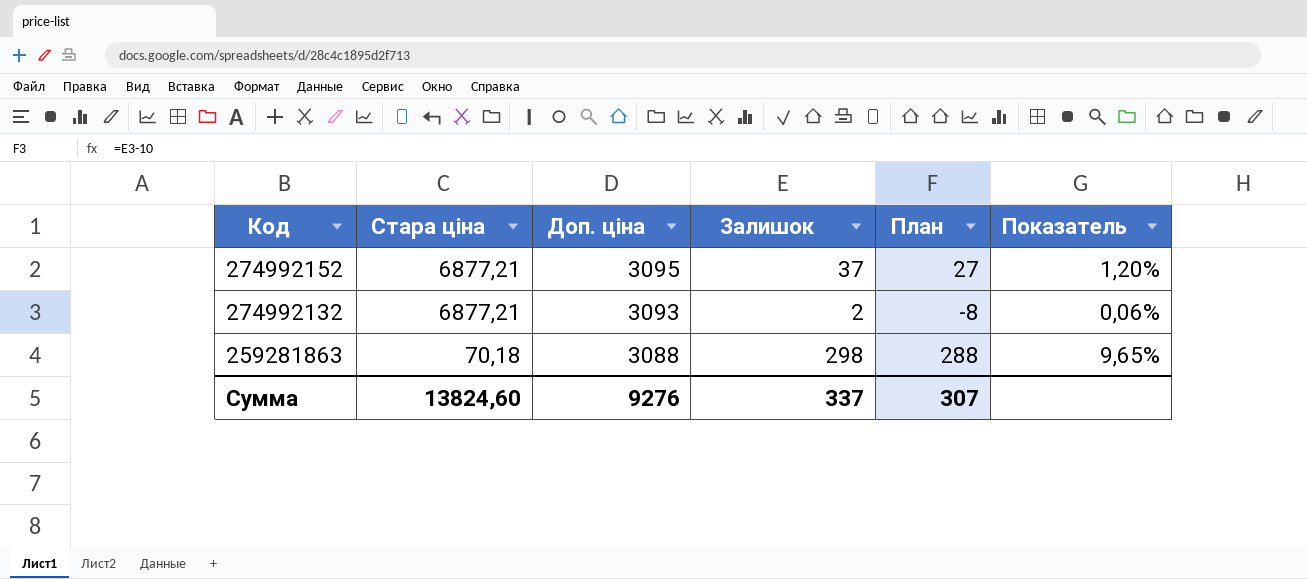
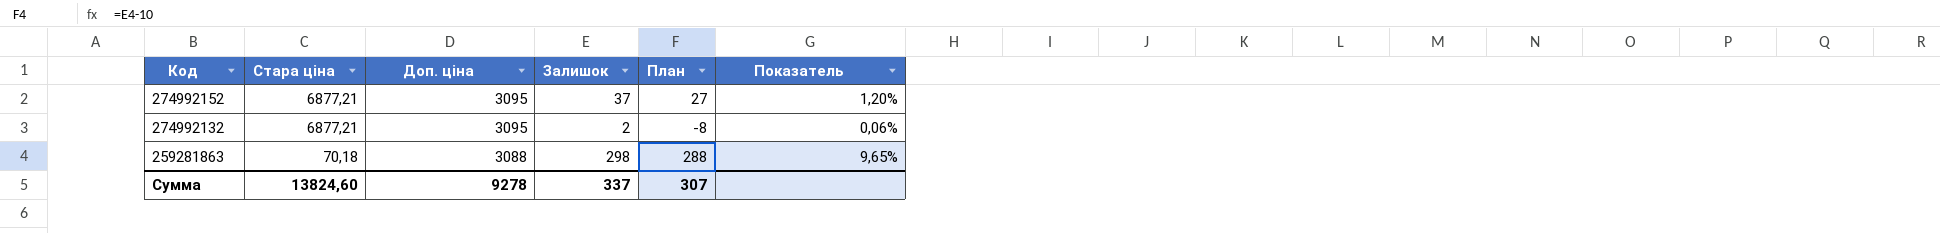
274992132 | Доп. ціна: 3093 -> 3095
Сумма | Доп. ціна: 9276 -> 9278

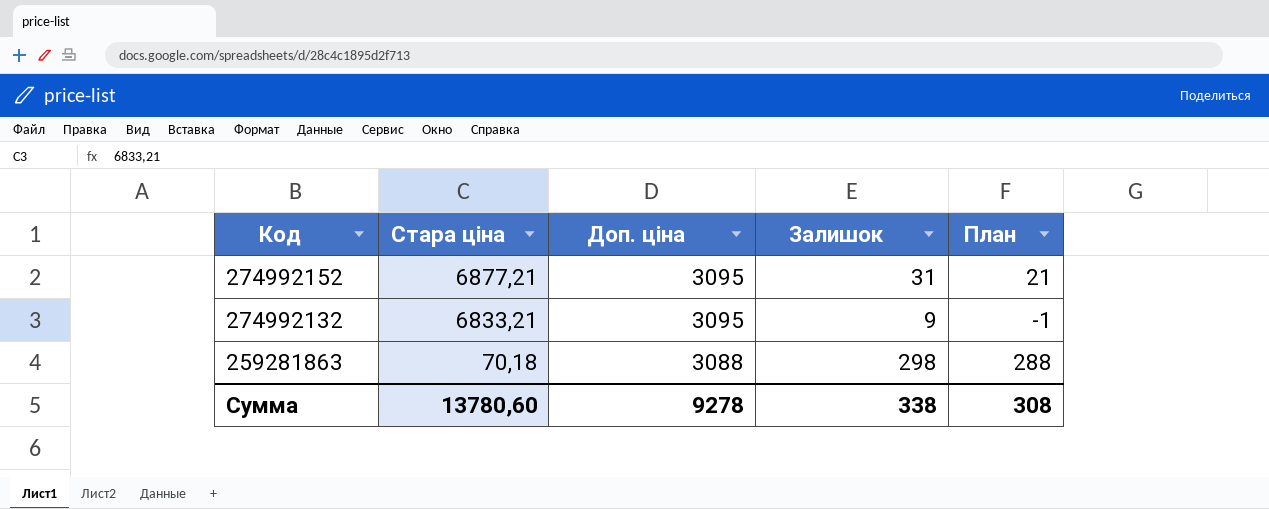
column Показатель | formula: [Залишок] / [Доп. ціна] -> none
274992152 | Залишок: 37 -> 31
274992152 | План: 27 -> 21
274992132 | Стара ціна: 6877,21 -> 6833,21
274992132 | Залишок: 2 -> 9
274992132 | План: -8 -> -1
Сумма | Стара ціна: 13824,60 -> 13780,60
Сумма | Залишок: 337 -> 338
Сумма | План: 307 -> 308

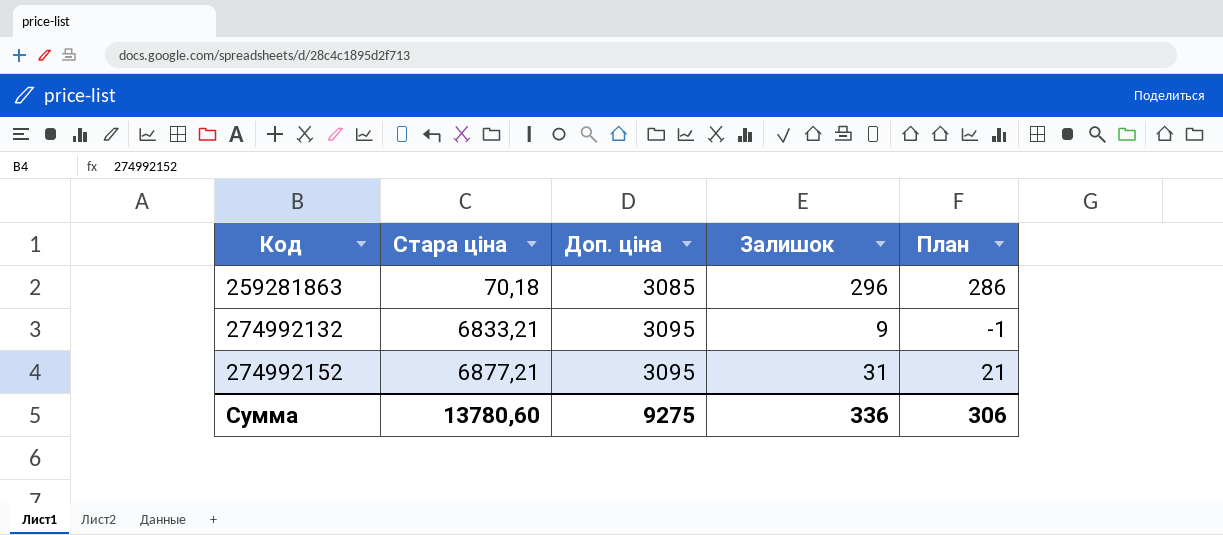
row order: Код descending -> Код ascending
259281863 | Доп. ціна: 3088 -> 3085
259281863 | Залишок: 298 -> 296
259281863 | План: 288 -> 286
Сумма | Доп. ціна: 9278 -> 9275
Сумма | Залишок: 338 -> 336
Сумма | План: 308 -> 306

